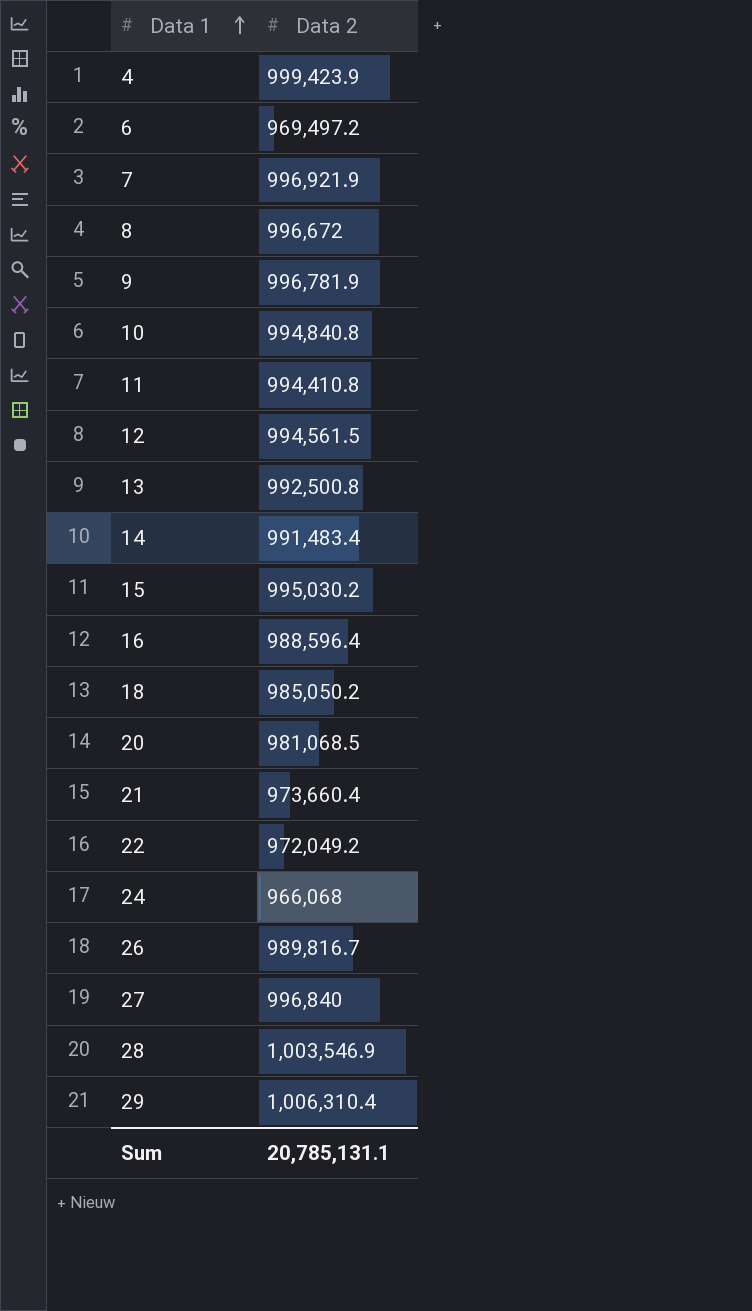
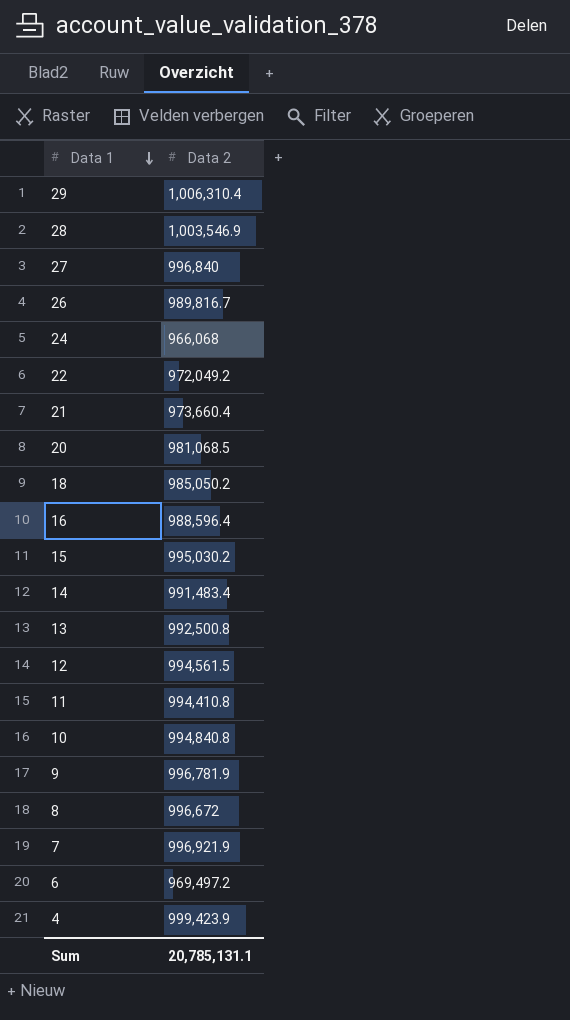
row order: Data 1 ascending -> Data 1 descending

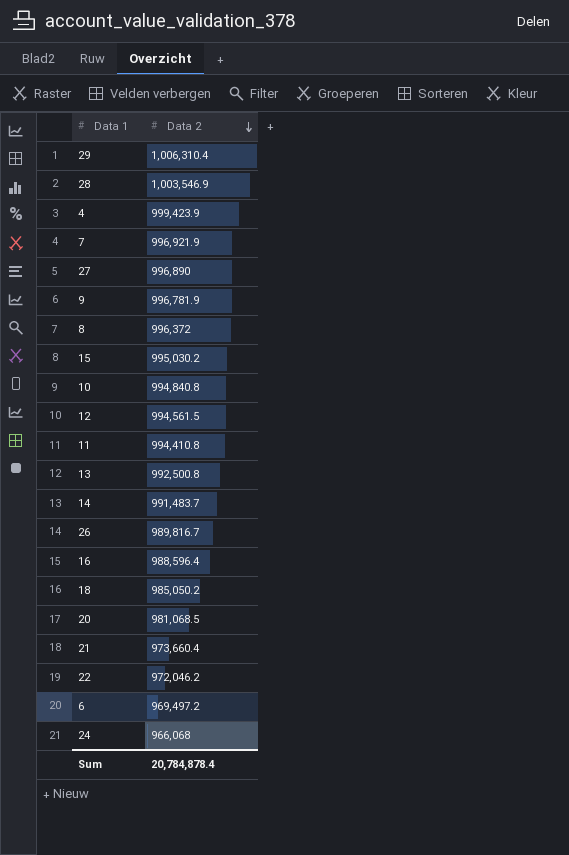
row order: Data 1 descending -> Data 2 descending
27 | Data 2: 996,840 -> 996,890
8 | Data 2: 996,672 -> 996,372
14 | Data 2: 991,483.4 -> 991,483.7
22 | Data 2: 972,049.2 -> 972,046.2
Sum | Data 2: 20,785,131.1 -> 20,784,878.4

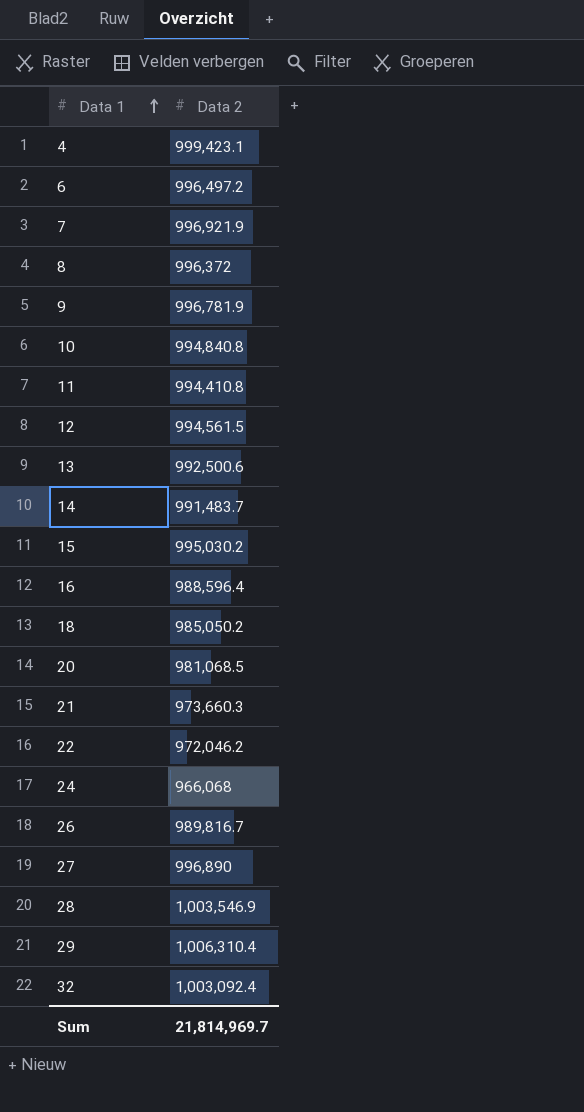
row order: Data 2 descending -> Data 1 ascending
4 | Data 2: 999,423.9 -> 999,423.1
6 | Data 2: 969,497.2 -> 996,497.2
13 | Data 2: 992,500.8 -> 992,500.6
21 | Data 2: 973,660.4 -> 973,660.3
row 32: none -> 1,003,092.4
Sum | Data 2: 20,784,878.4 -> 21,814,969.7

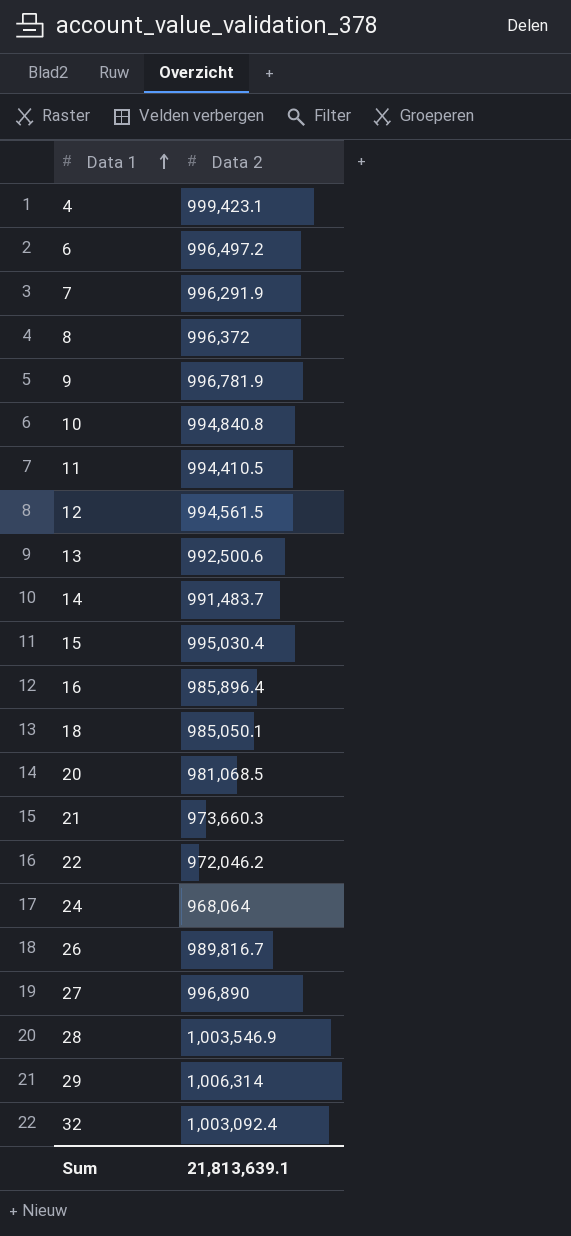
7 | Data 2: 996,921.9 -> 996,291.9
11 | Data 2: 994,410.8 -> 994,410.5
15 | Data 2: 995,030.2 -> 995,030.4
16 | Data 2: 988,596.4 -> 985,896.4
18 | Data 2: 985,050.2 -> 985,050.1
24 | Data 2: 966,068 -> 968,064
29 | Data 2: 1,006,310.4 -> 1,006,314
Sum | Data 2: 21,814,969.7 -> 21,813,639.1

